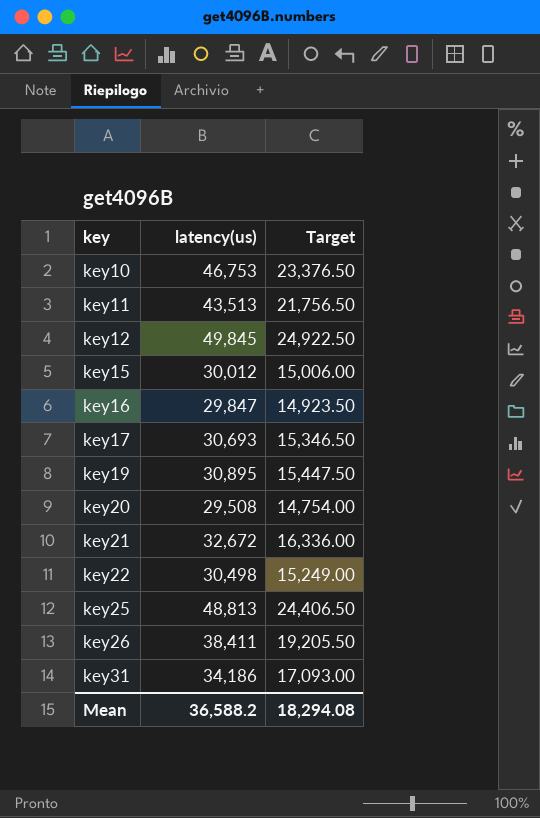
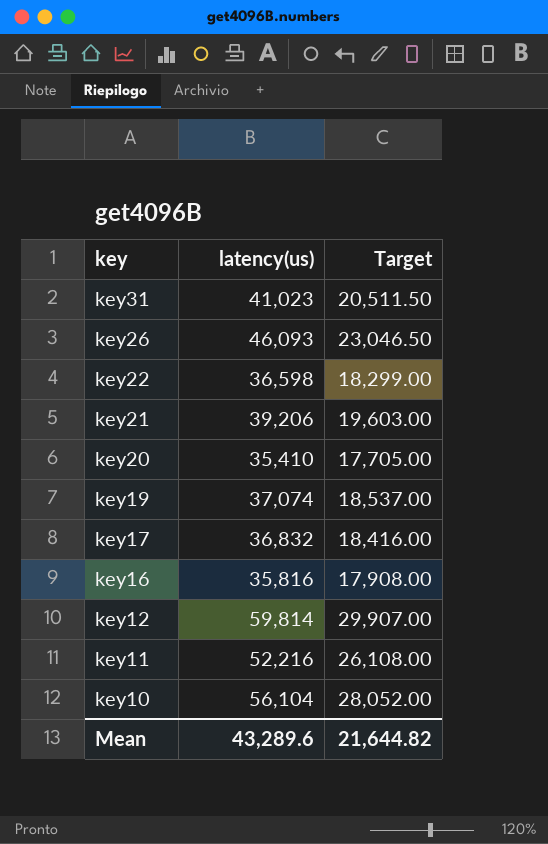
row order: key ascending -> key descending
row key15: 30,012 | 15,006.00 -> none
row key25: 48,813 | 24,406.50 -> none
key31 | latency(us): 34,186 -> 41,023
key31 | Target: 17,093.00 -> 20,511.50
key26 | latency(us): 38,411 -> 46,093
key26 | Target: 19,205.50 -> 23,046.50
key22 | latency(us): 30,498 -> 36,598
key22 | Target: 15,249.00 -> 18,299.00
key21 | latency(us): 32,672 -> 39,206
key21 | Target: 16,336.00 -> 19,603.00
key20 | latency(us): 29,508 -> 35,410
key20 | Target: 14,754.00 -> 17,705.00
key19 | latency(us): 30,895 -> 37,074
key19 | Target: 15,447.50 -> 18,537.00
key17 | latency(us): 30,693 -> 36,832
key17 | Target: 15,346.50 -> 18,416.00
key16 | latency(us): 29,847 -> 35,816
key16 | Target: 14,923.50 -> 17,908.00
key12 | latency(us): 49,845 -> 59,814
key12 | Target: 24,922.50 -> 29,907.00
key11 | latency(us): 43,513 -> 52,216
key11 | Target: 21,756.50 -> 26,108.00
key10 | latency(us): 46,753 -> 56,104
key10 | Target: 23,376.50 -> 28,052.00
Mean | latency(us): 36,588.2 -> 43,289.6
Mean | Target: 18,294.08 -> 21,644.82

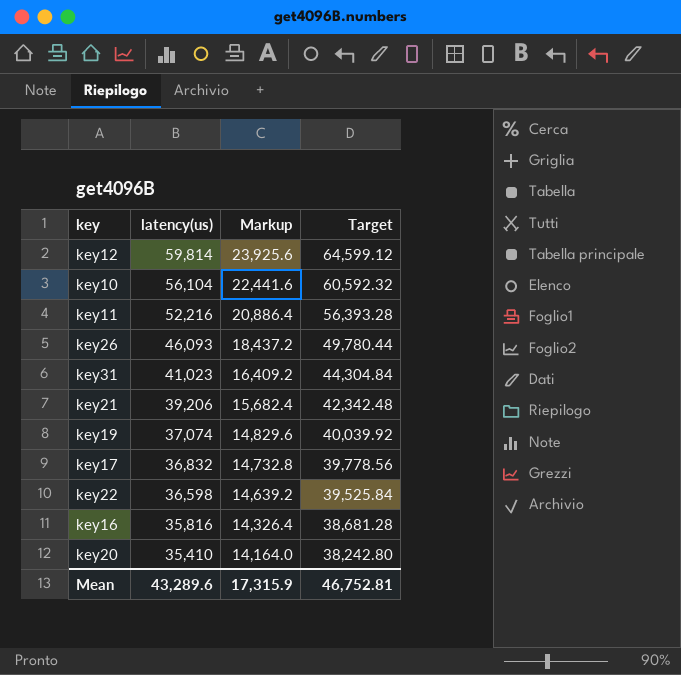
row order: key descending -> latency(us) descending
column Markup | formula: none -> [latency(us)] * 0.4
column Target | formula: [latency(us)] * 0.5 -> [latency(us)] * 1.08
Mean | Target: 21,644.82 -> 46,752.81

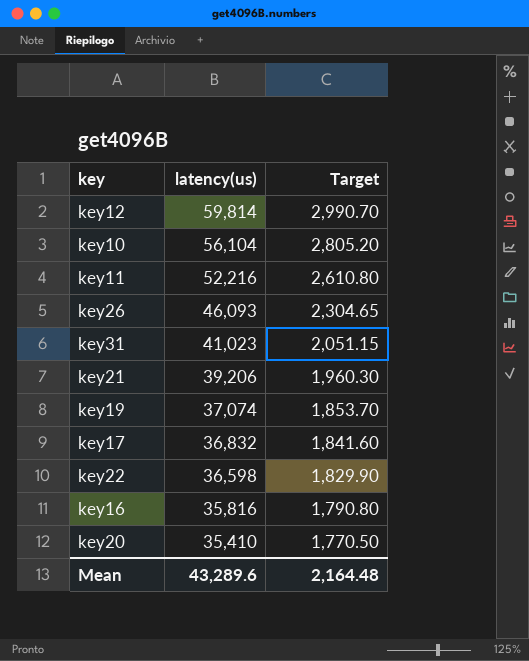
column Markup | formula: [latency(us)] * 0.4 -> none
column Target | formula: [latency(us)] * 1.08 -> [latency(us)] * 0.05
Mean | Target: 46,752.81 -> 2,164.48

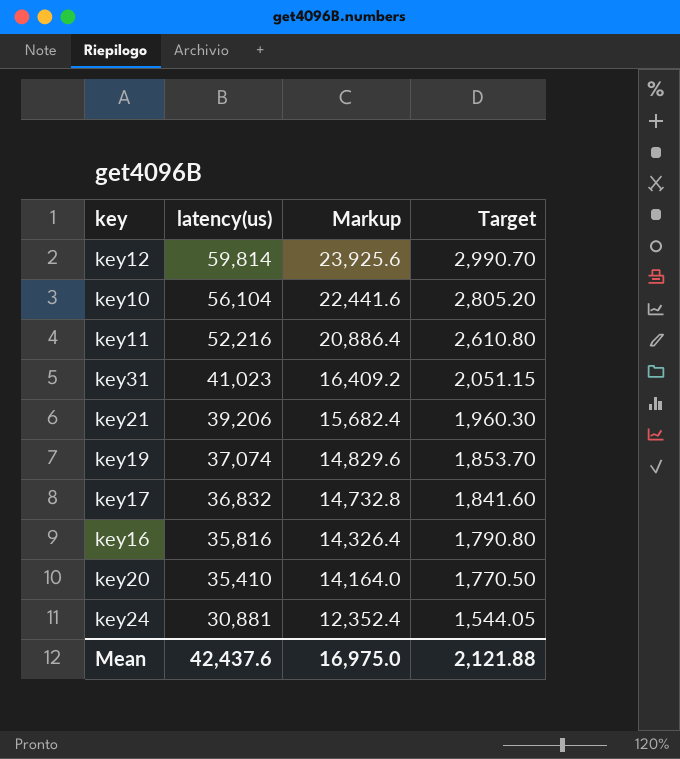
column Markup | formula: none -> [latency(us)] * 0.4
row key26: 46,093 | 2,304.65 -> none
row key22: 36,598 | 1,829.90 -> none
row key24: none -> 30,881 | 12,352.4 | 1,544.05
Mean | latency(us): 43,289.6 -> 42,437.6
Mean | Target: 2,164.48 -> 2,121.88

